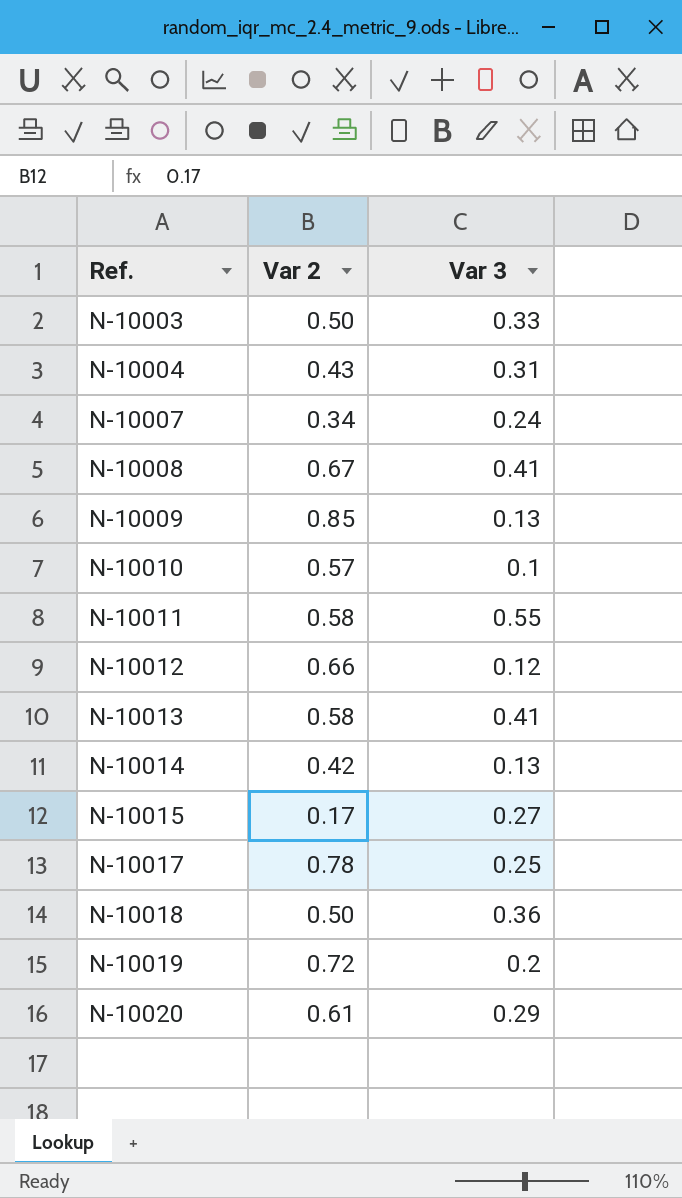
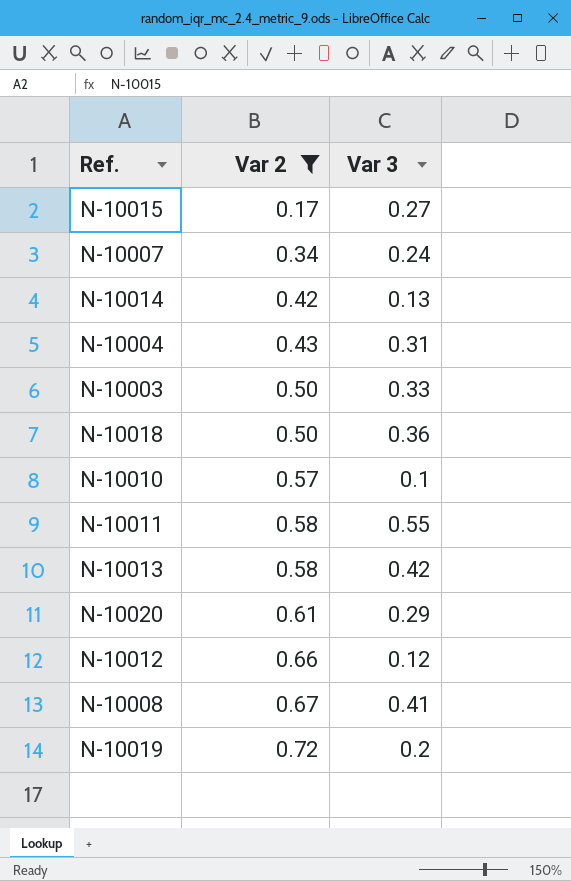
filter: none -> Var 2 <= 0.72
row order: Ref. ascending -> Var 2 ascending
N-10013 | Var 3: 0.41 -> 0.42

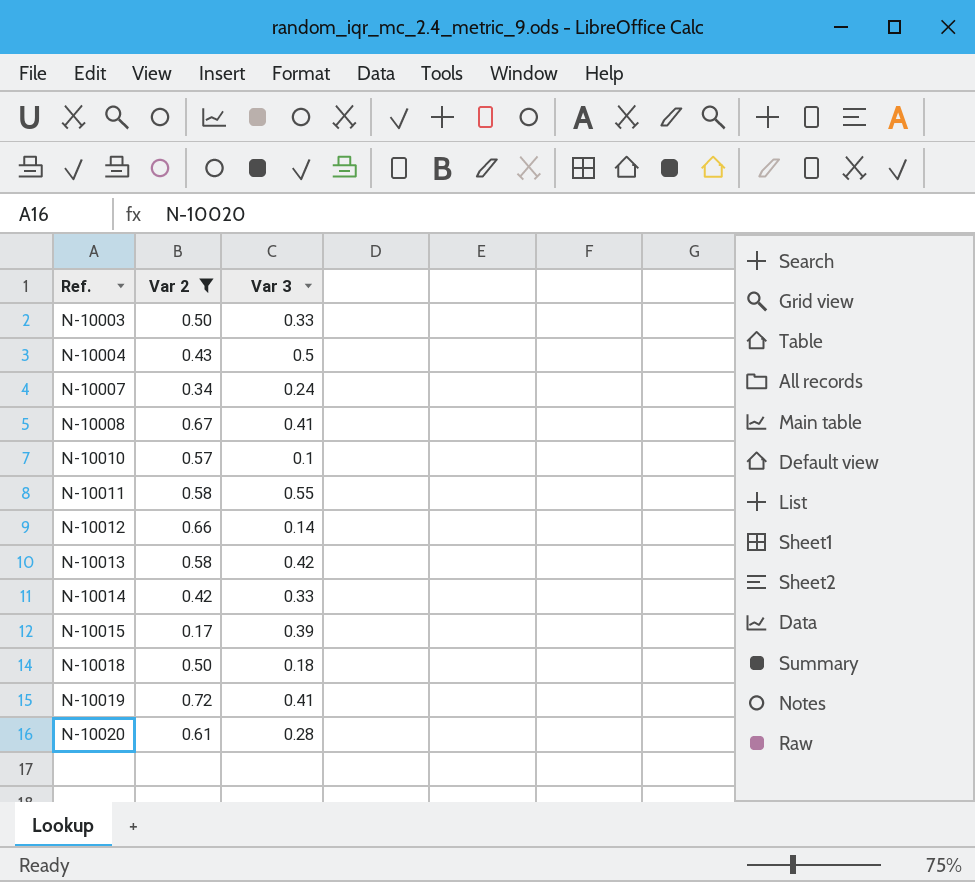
row order: Var 2 ascending -> Ref. ascending
N-10004 | Var 3: 0.31 -> 0.5
N-10012 | Var 3: 0.12 -> 0.14
N-10014 | Var 3: 0.13 -> 0.33
N-10015 | Var 3: 0.27 -> 0.39
N-10018 | Var 3: 0.36 -> 0.18
N-10019 | Var 3: 0.2 -> 0.41
N-10020 | Var 3: 0.29 -> 0.28

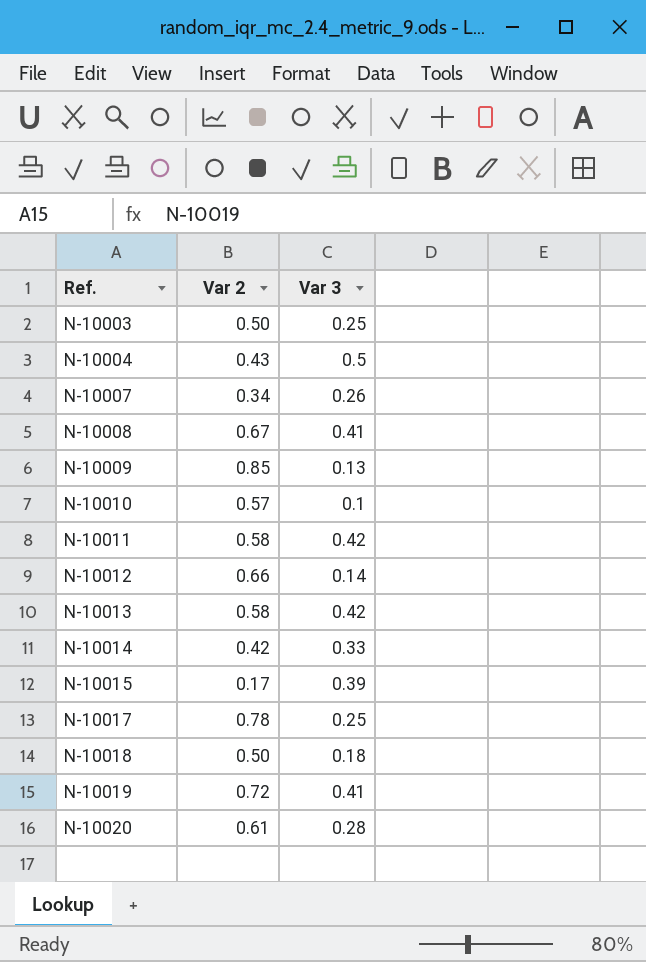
filter: Var 2 <= 0.72 -> none
N-10003 | Var 3: 0.33 -> 0.25
N-10007 | Var 3: 0.24 -> 0.26
N-10011 | Var 3: 0.55 -> 0.42

